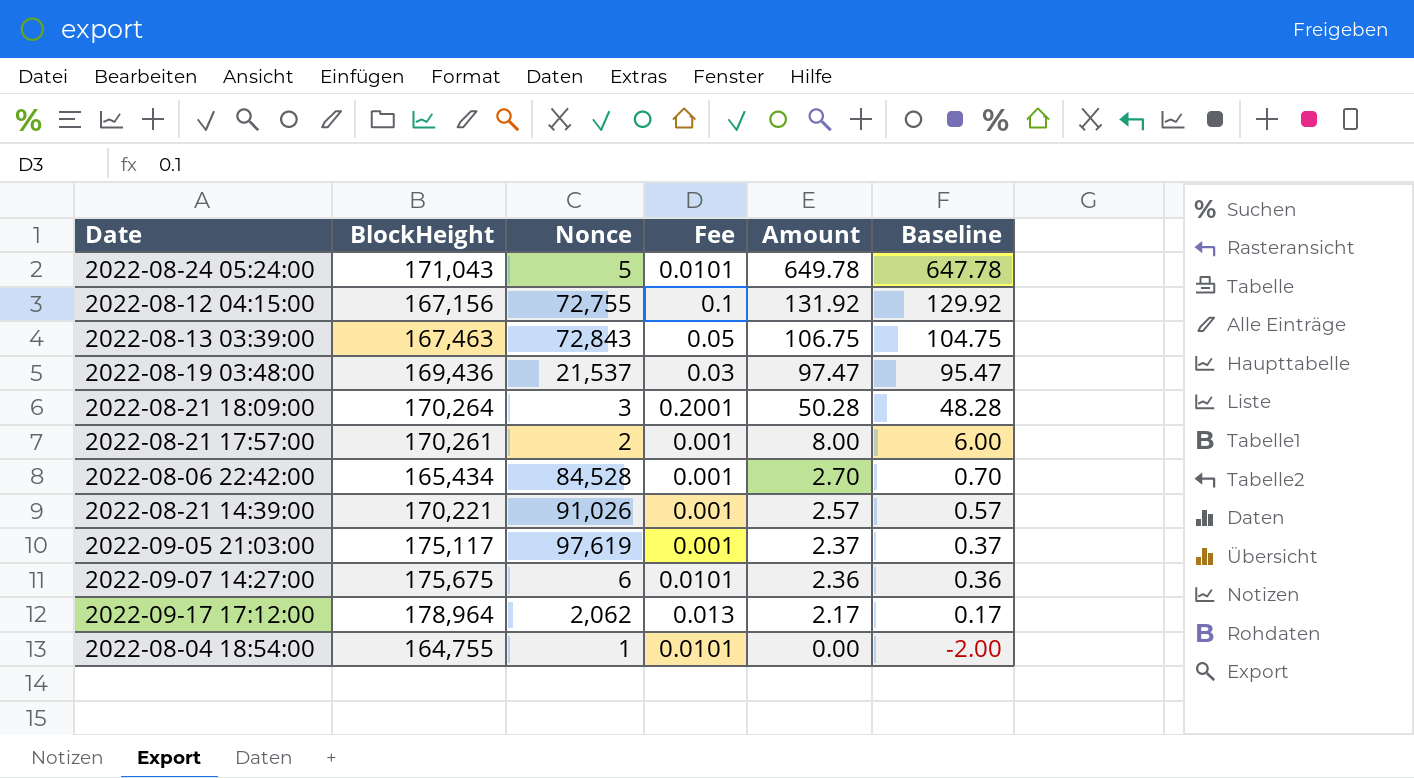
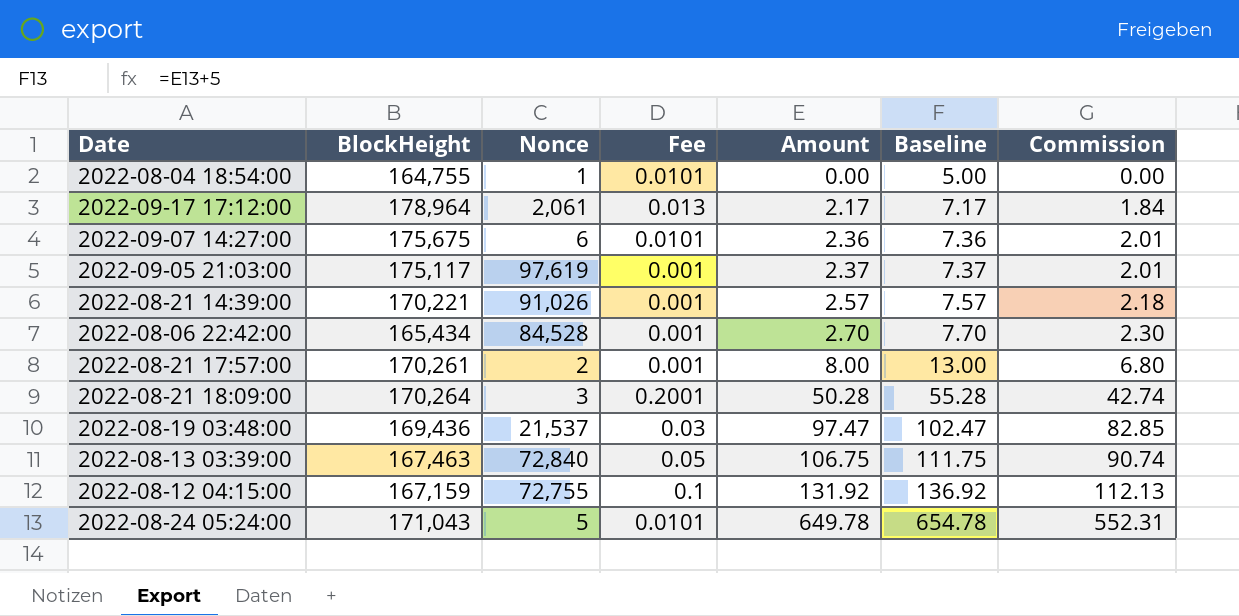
row order: Amount descending -> Amount ascending
column Baseline | formula: [Amount] - 2 -> [Amount] + 5
column Commission | formula: none -> [Amount] * 0.85
2022-09-17 17:12:00 | Nonce: 2,062 -> 2,061
2022-08-13 03:39:00 | Nonce: 72,843 -> 72,840
2022-08-12 04:15:00 | BlockHeight: 167,156 -> 167,159

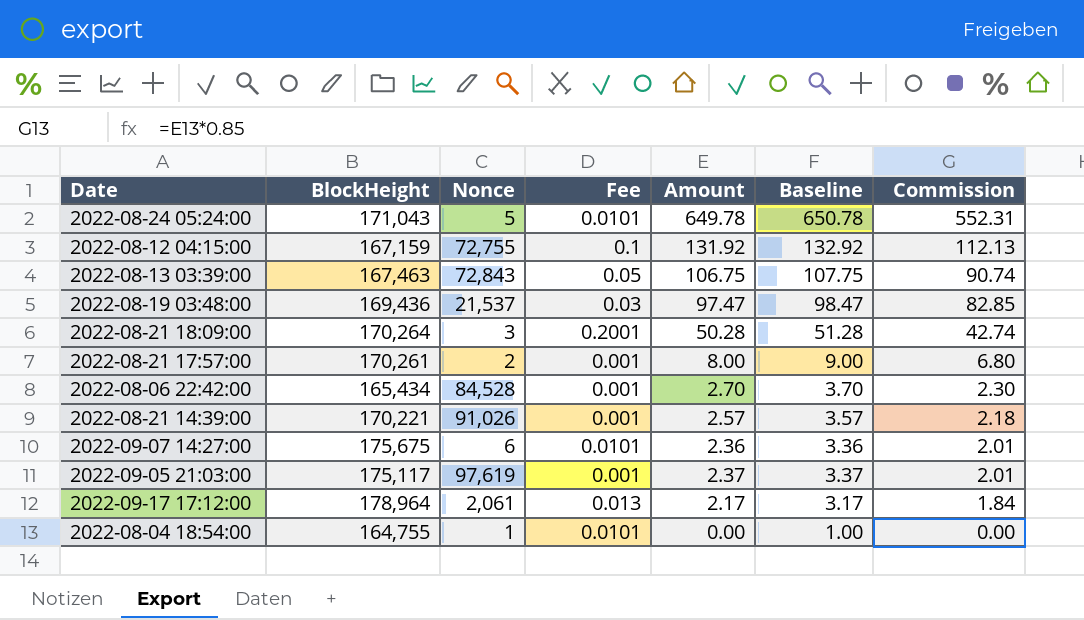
row order: Amount ascending -> Commission descending
column Baseline | formula: [Amount] + 5 -> [Amount] + 1
2022-08-13 03:39:00 | Nonce: 72,840 -> 72,843

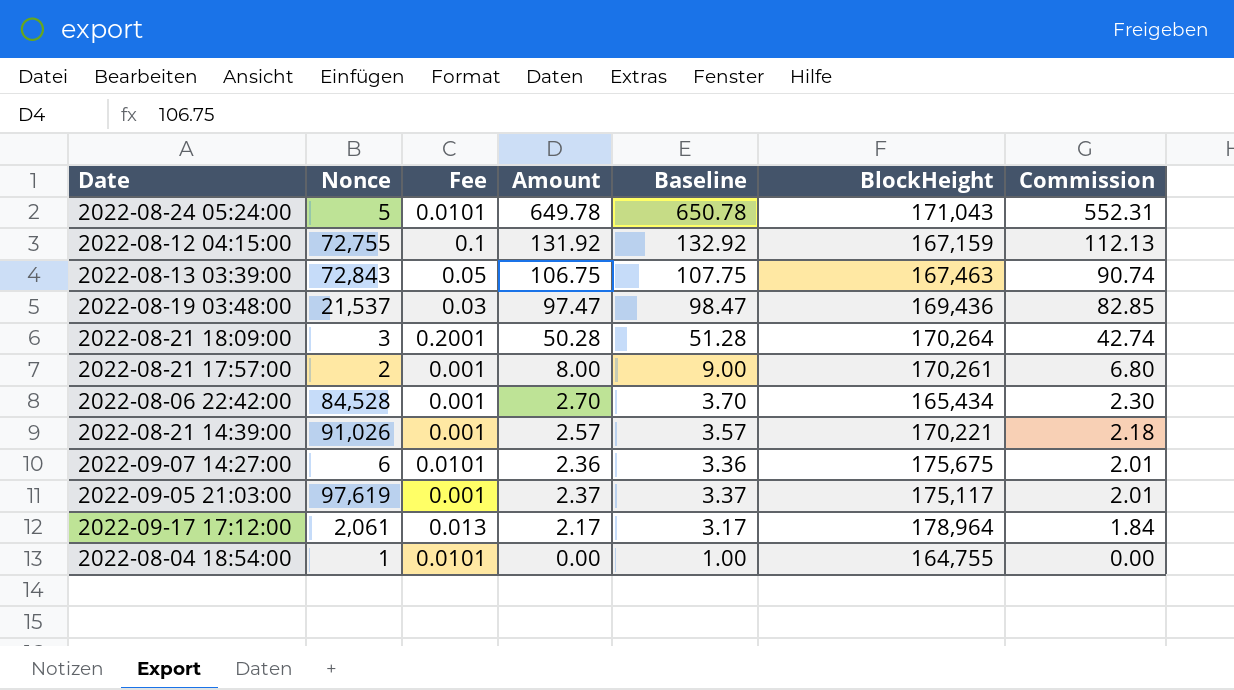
column BlockHeight | position: 2 -> 6

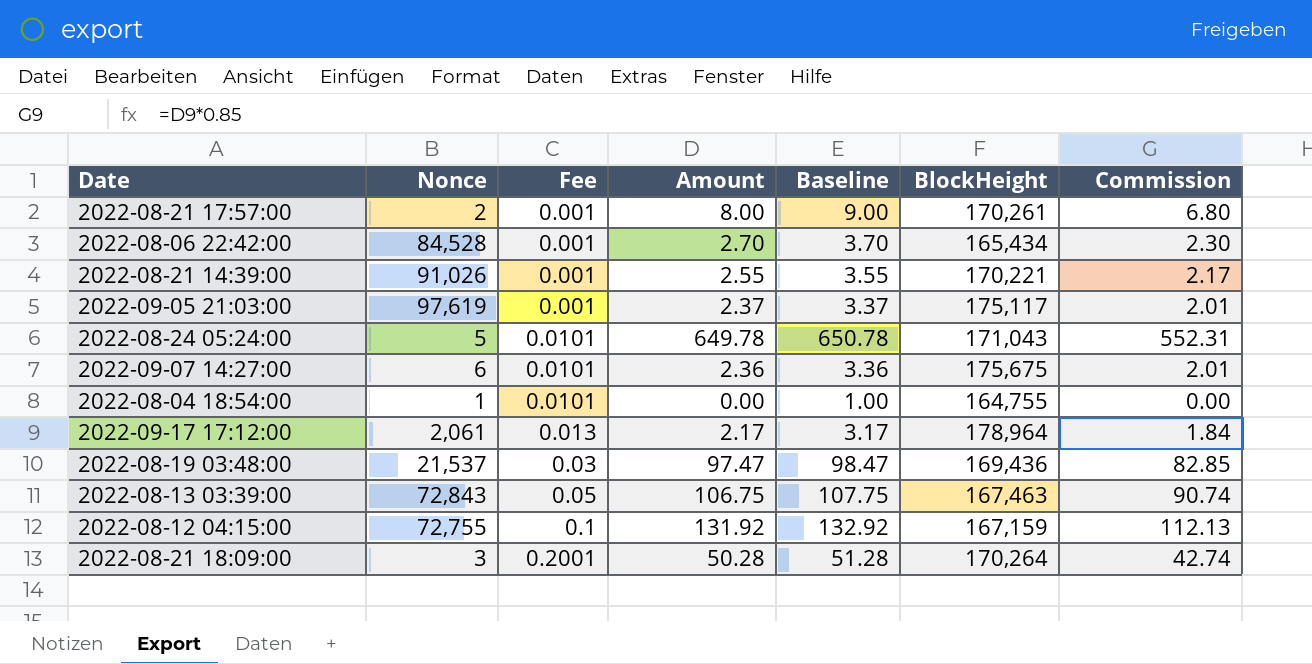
row order: Commission descending -> Fee ascending
2022-08-21 14:39:00 | Amount: 2.57 -> 2.55
2022-08-21 14:39:00 | Baseline: 3.57 -> 3.55
2022-08-21 14:39:00 | Commission: 2.18 -> 2.17

